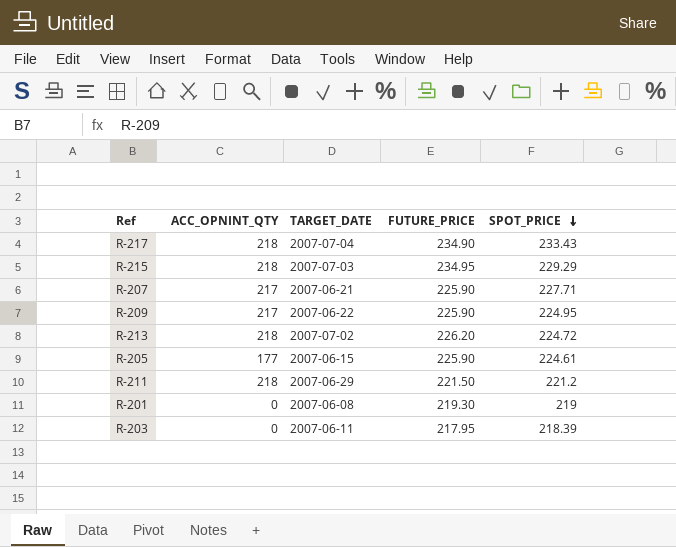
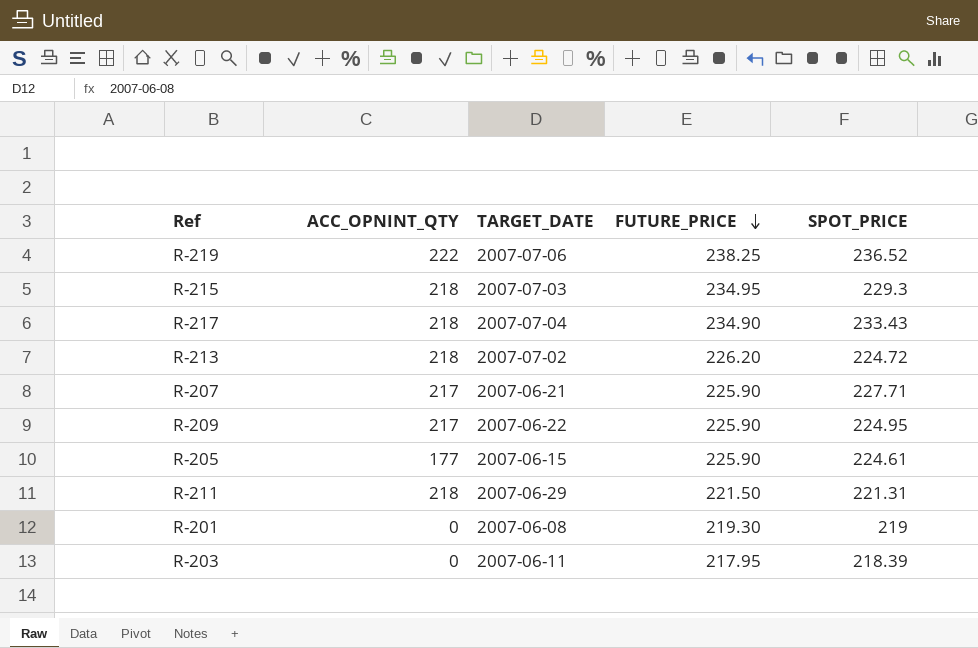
row order: SPOT_PRICE descending -> FUTURE_PRICE descending
row R-219: none -> 222 | 2007-07-06 | 238.25 | 236.52
R-215 | SPOT_PRICE: 229.29 -> 229.3
R-211 | SPOT_PRICE: 221.2 -> 221.31

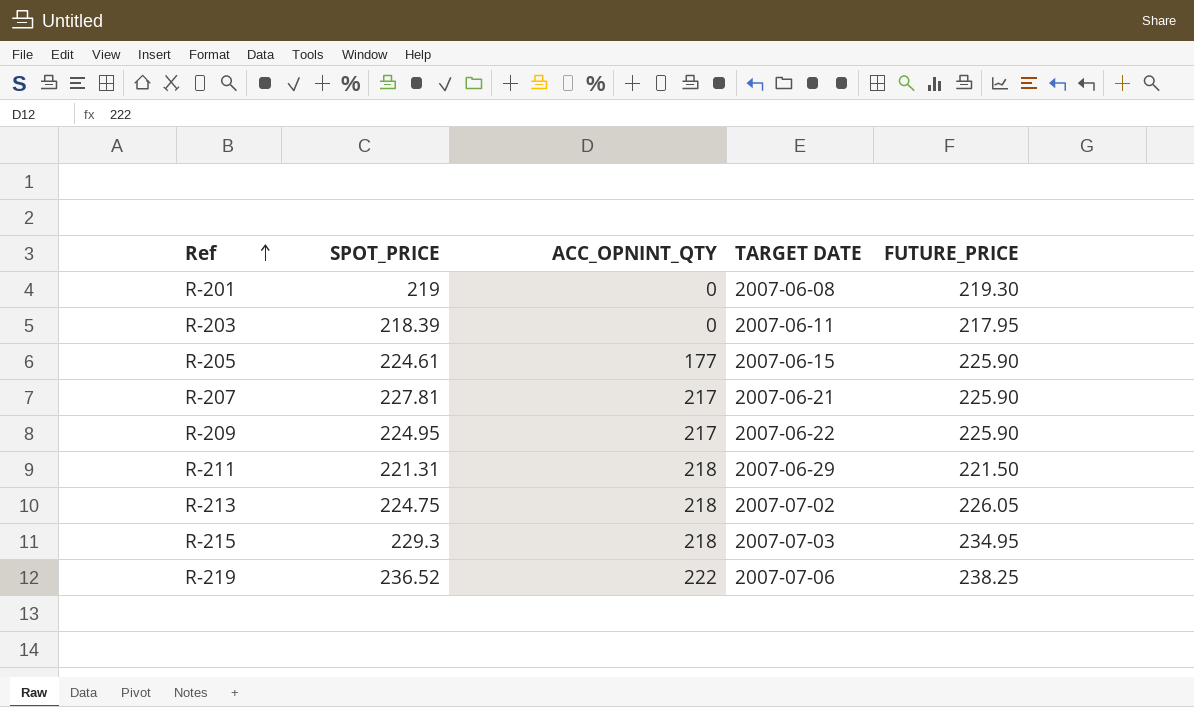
row order: FUTURE_PRICE descending -> Ref ascending
column SPOT_PRICE | position: 5 -> 2
column name: TARGET_DATE -> TARGET DATE
row R-217: 218 | 2007-07-04 | 234.90 | 233.43 -> none
R-207 | SPOT_PRICE: 227.71 -> 227.81
R-213 | SPOT_PRICE: 224.72 -> 224.75
R-213 | FUTURE_PRICE: 226.20 -> 226.05

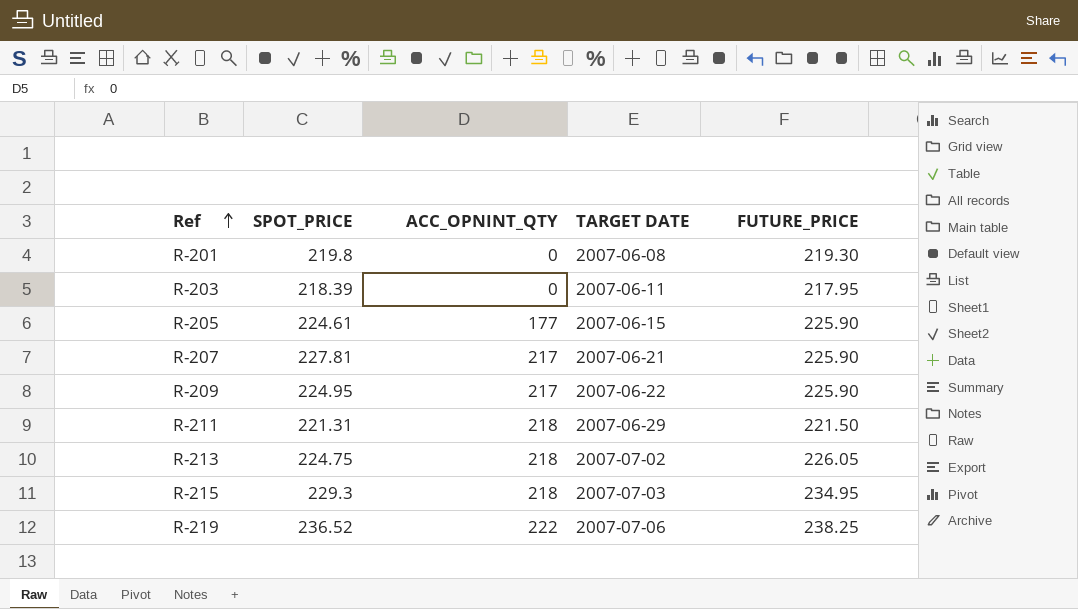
R-201 | SPOT_PRICE: 219 -> 219.8

